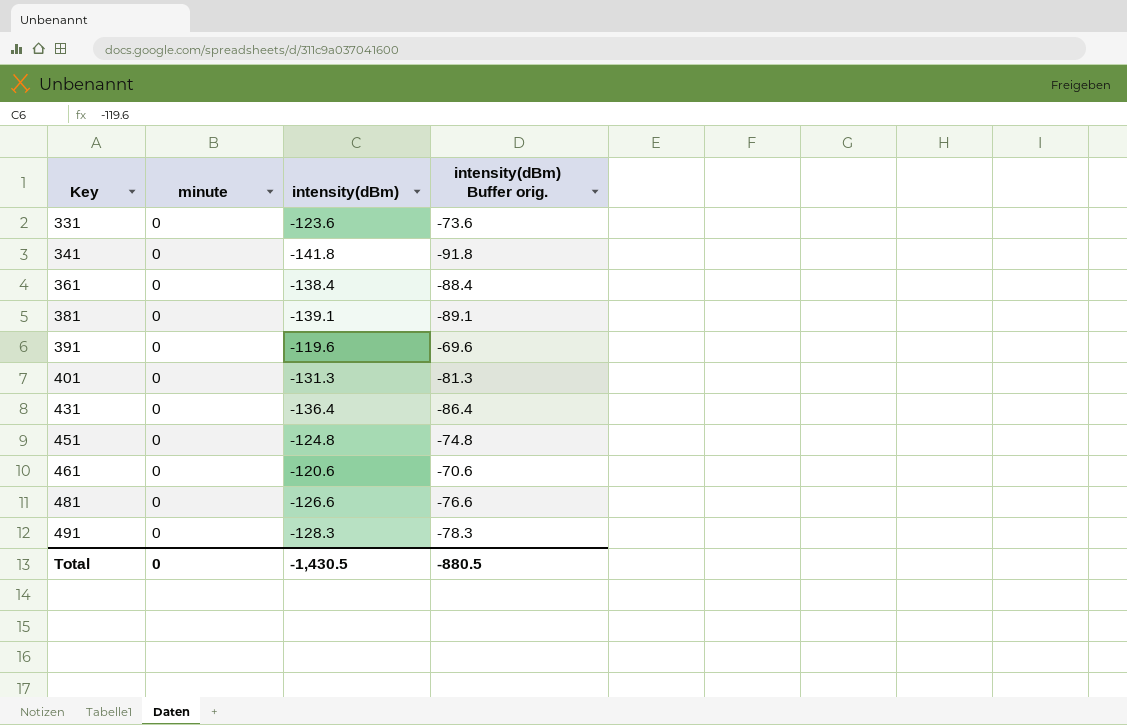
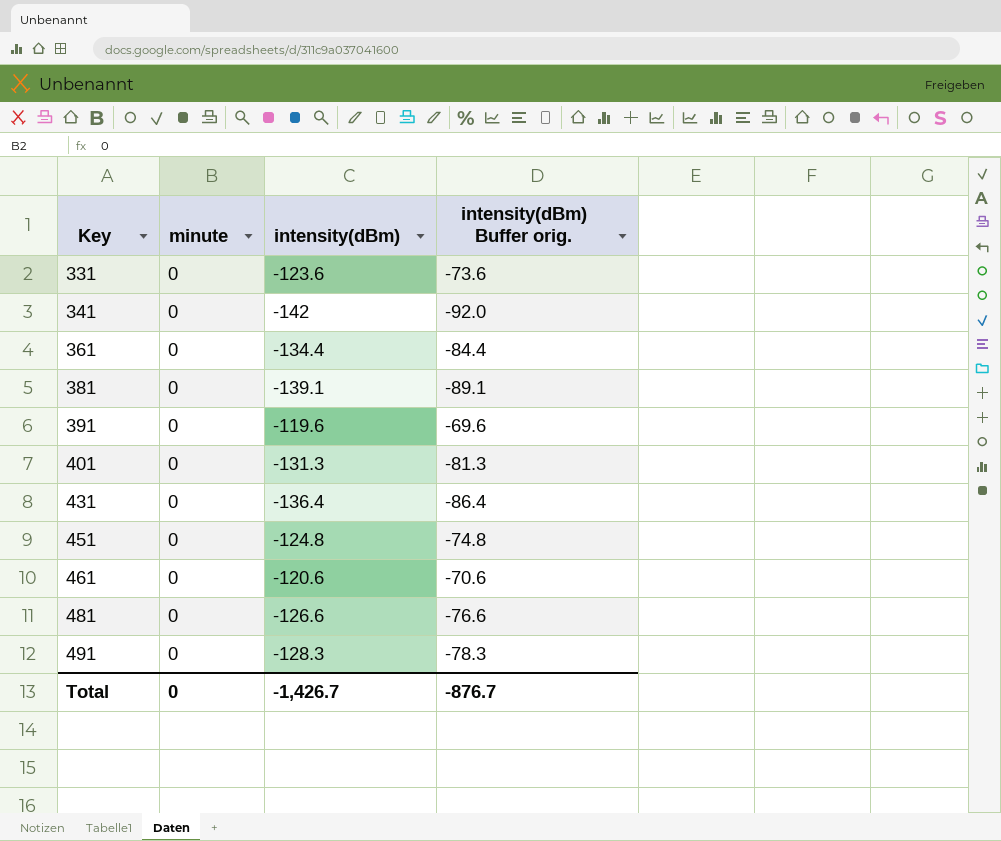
341 | intensity(dBm): -141.8 -> -142
341 | intensity(dBm) Buffer orig.: -91.8 -> -92.0
361 | intensity(dBm): -138.4 -> -134.4
361 | intensity(dBm) Buffer orig.: -88.4 -> -84.4
Total | intensity(dBm): -1,430.5 -> -1,426.7
Total | intensity(dBm) Buffer orig.: -880.5 -> -876.7

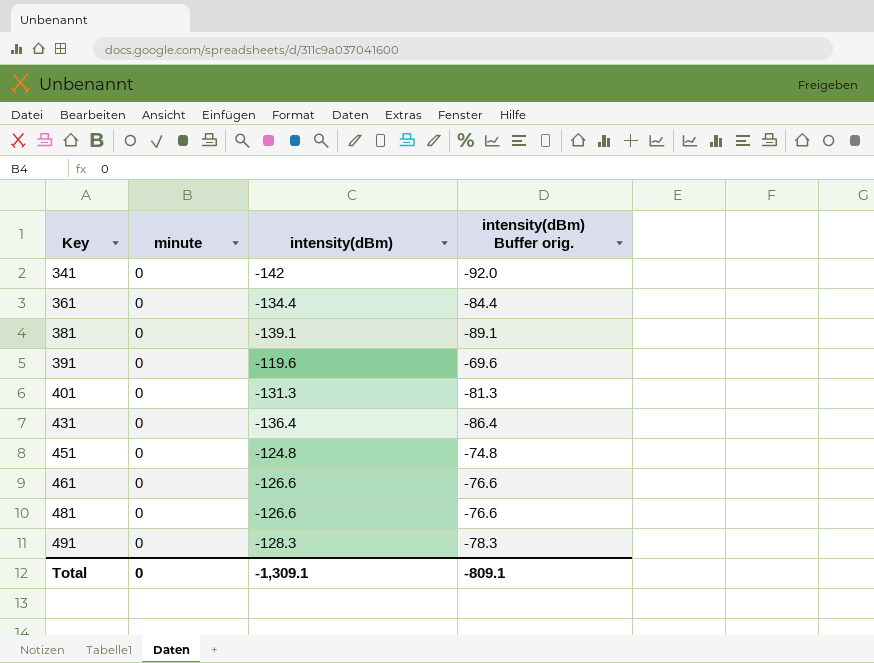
row 331: 0 | -123.6 | -73.6 -> none
461 | intensity(dBm): -120.6 -> -126.6
461 | intensity(dBm) Buffer orig.: -70.6 -> -76.6
Total | intensity(dBm): -1,426.7 -> -1,309.1
Total | intensity(dBm) Buffer orig.: -876.7 -> -809.1

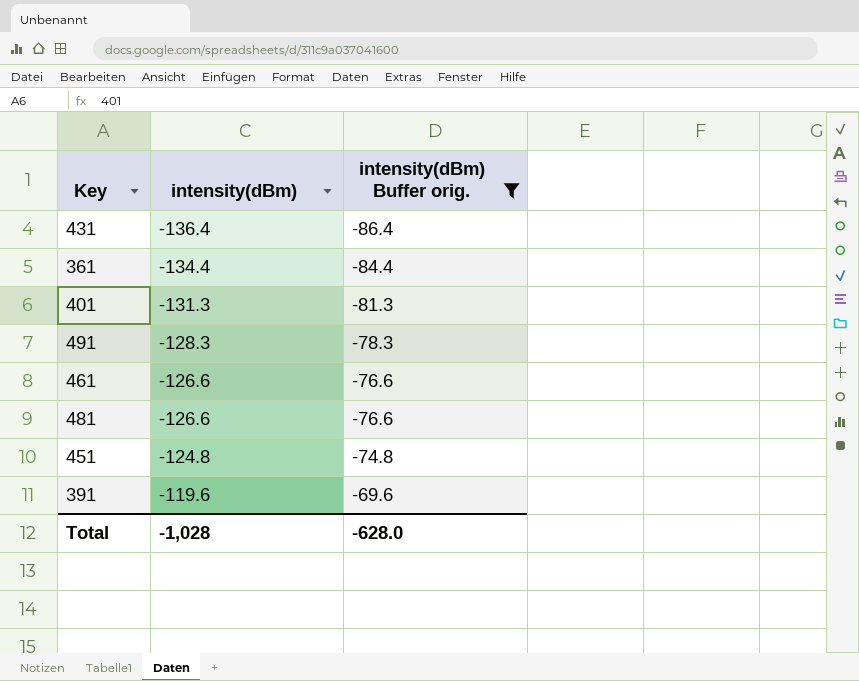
filter: none -> intensity(dBm) Buffer orig. >= -86.4
row order: Key ascending -> intensity(dBm) ascending
column minute | position: 2 -> none
Total | intensity(dBm): -1,309.1 -> -1,028
Total | intensity(dBm) Buffer orig.: -809.1 -> -628.0

